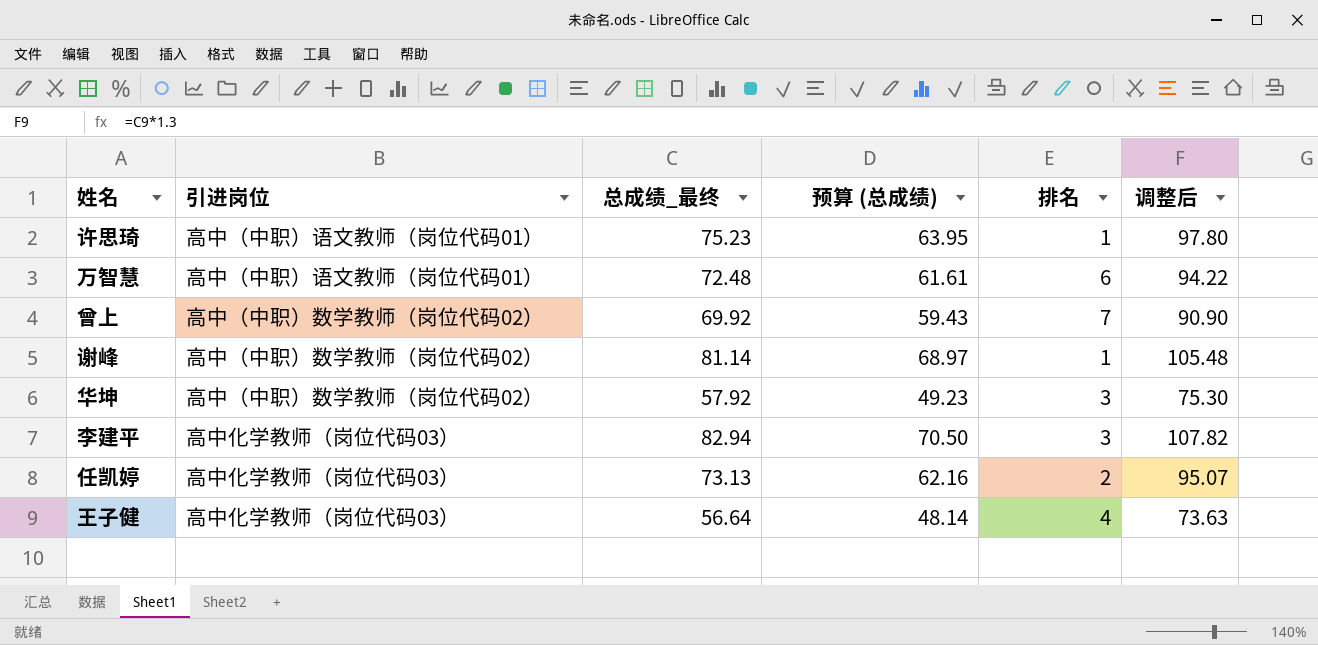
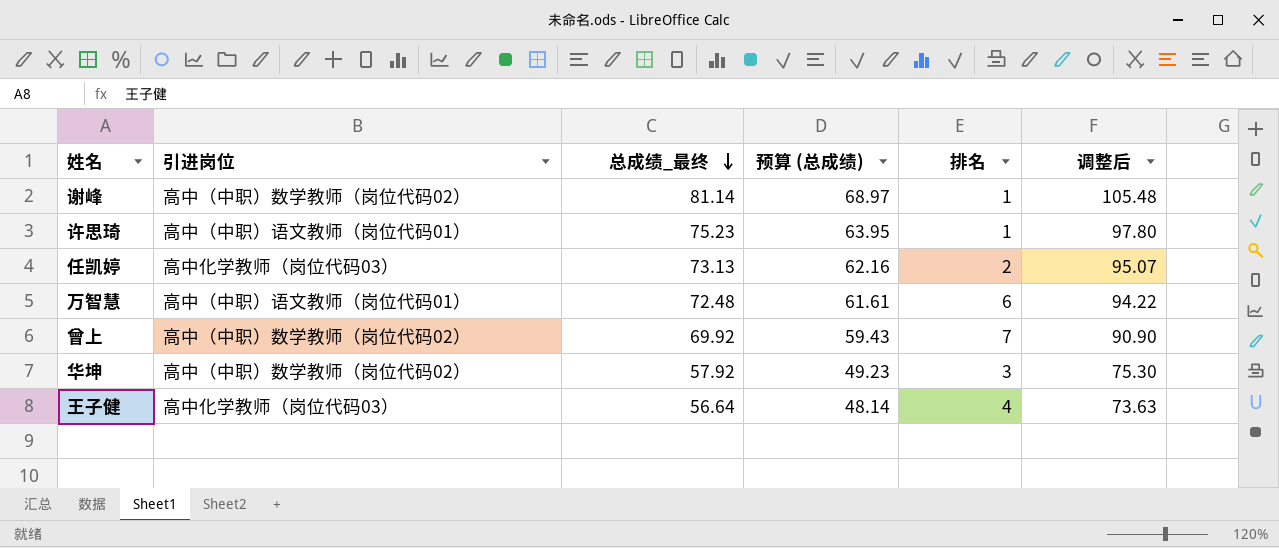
row order: none -> 总成绩_最终 descending
row 李建平: 高中化学教师（岗位代码03） | 82.94 | 70.50 | 3 | 107.82 -> none

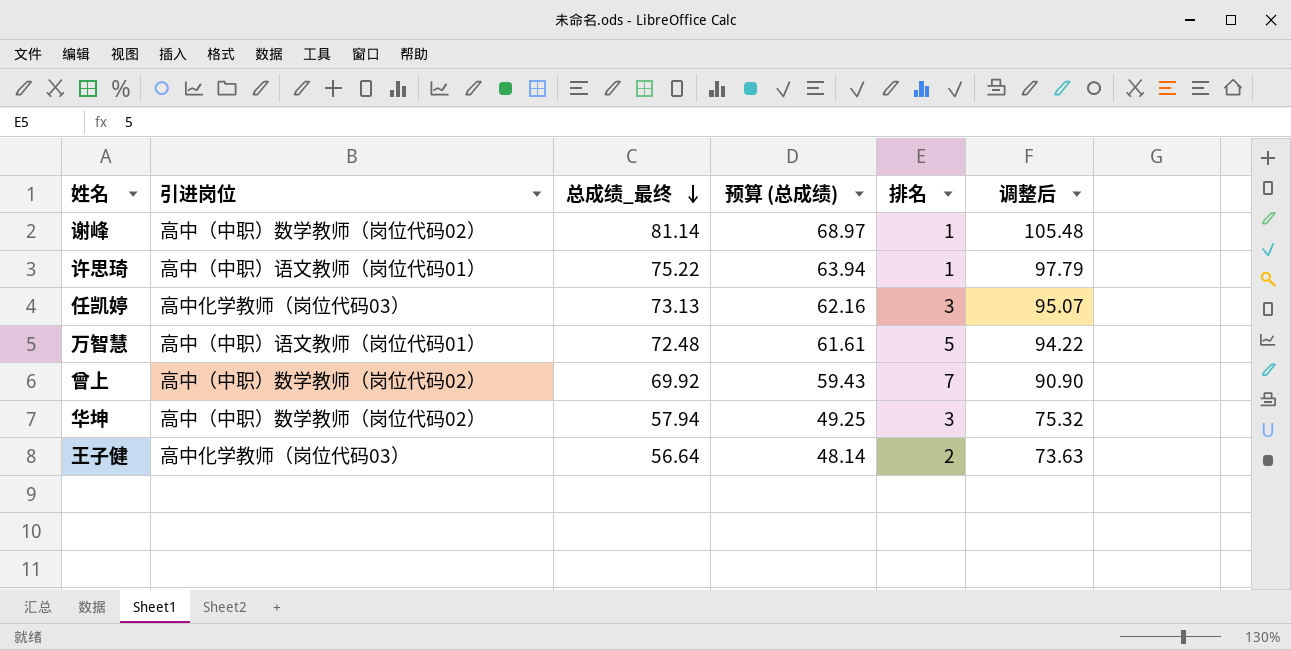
许思琦 | 总成绩_最终: 75.23 -> 75.22
许思琦 | 预算 (总成绩): 63.95 -> 63.94
许思琦 | 调整后: 97.80 -> 97.79
任凯婷 | 排名: 2 -> 3
万智慧 | 排名: 6 -> 5
华坤 | 总成绩_最终: 57.92 -> 57.94
华坤 | 预算 (总成绩): 49.23 -> 49.25
华坤 | 调整后: 75.30 -> 75.32
王子健 | 排名: 4 -> 2

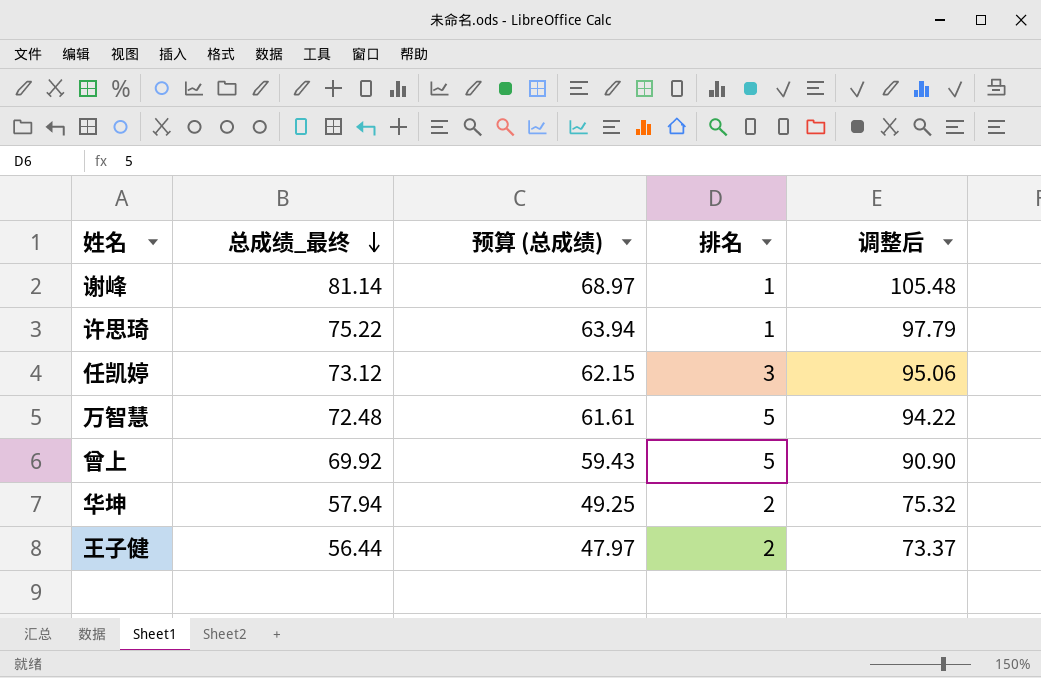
column 引进岗位 | position: 2 -> none
任凯婷 | 总成绩_最终: 73.13 -> 73.12
任凯婷 | 预算 (总成绩): 62.16 -> 62.15
任凯婷 | 调整后: 95.07 -> 95.06
曾上 | 排名: 7 -> 5
华坤 | 排名: 3 -> 2
王子健 | 总成绩_最终: 56.64 -> 56.44
王子健 | 预算 (总成绩): 48.14 -> 47.97
王子健 | 调整后: 73.63 -> 73.37

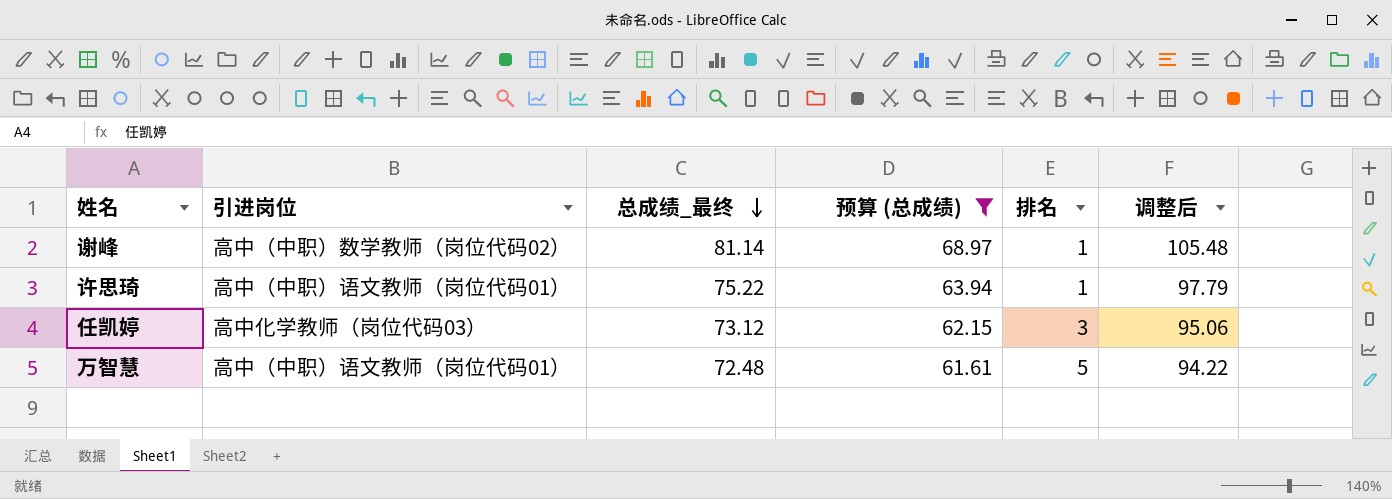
filter: none -> 预算 (总成绩) >= 61.61
column 引进岗位 | position: none -> 2

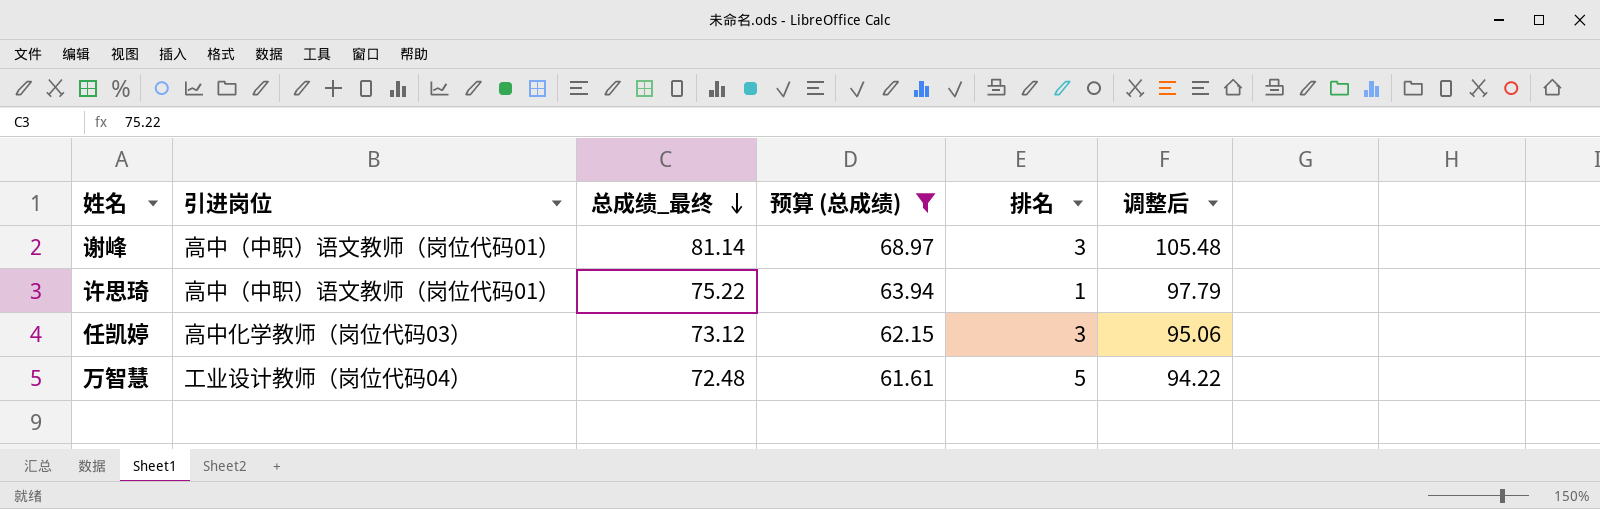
谢峰 | 引进岗位: 高中（中职）数学教师（岗位代码02） -> 高中（中职）语文教师（岗位代码01）
谢峰 | 排名: 1 -> 3
万智慧 | 引进岗位: 高中（中职）语文教师（岗位代码01） -> 工业设计教师（岗位代码04）

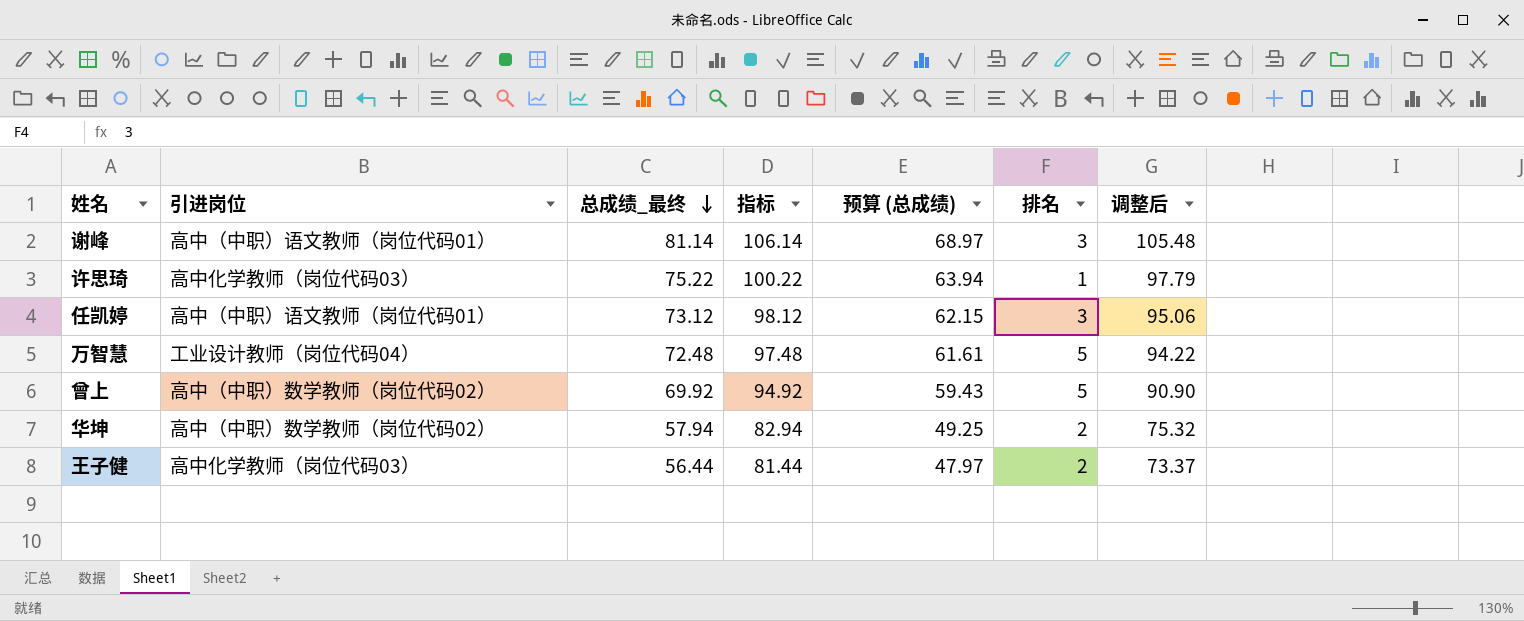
filter: 预算 (总成绩) >= 61.61 -> none
column 指标 | formula: none -> [总成绩_最终] + 25
许思琦 | 引进岗位: 高中（中职）语文教师（岗位代码01） -> 高中化学教师（岗位代码03）
任凯婷 | 引进岗位: 高中化学教师（岗位代码03） -> 高中（中职）语文教师（岗位代码01）

